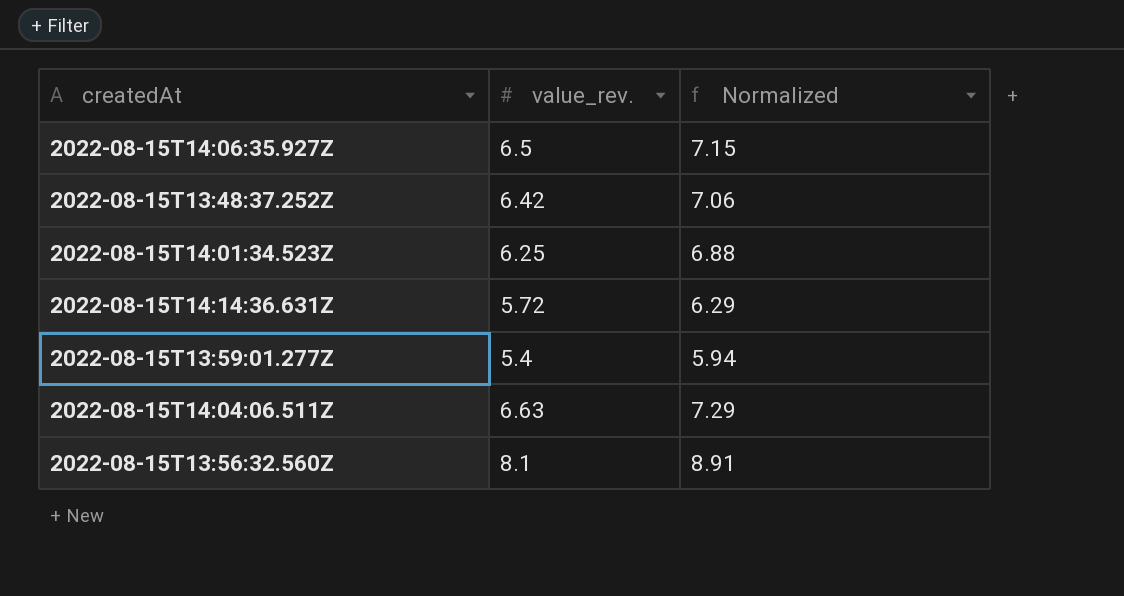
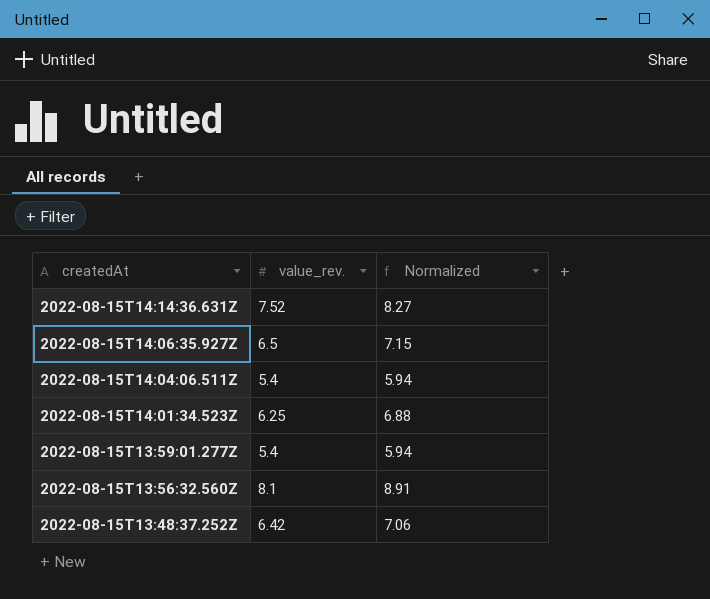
row order: none -> createdAt descending
2022-08-15T14:14:36.631Z | value_rev.: 5.72 -> 7.52
2022-08-15T14:14:36.631Z | Normalized: 6.29 -> 8.27
2022-08-15T14:04:06.511Z | value_rev.: 6.63 -> 5.4
2022-08-15T14:04:06.511Z | Normalized: 7.29 -> 5.94

